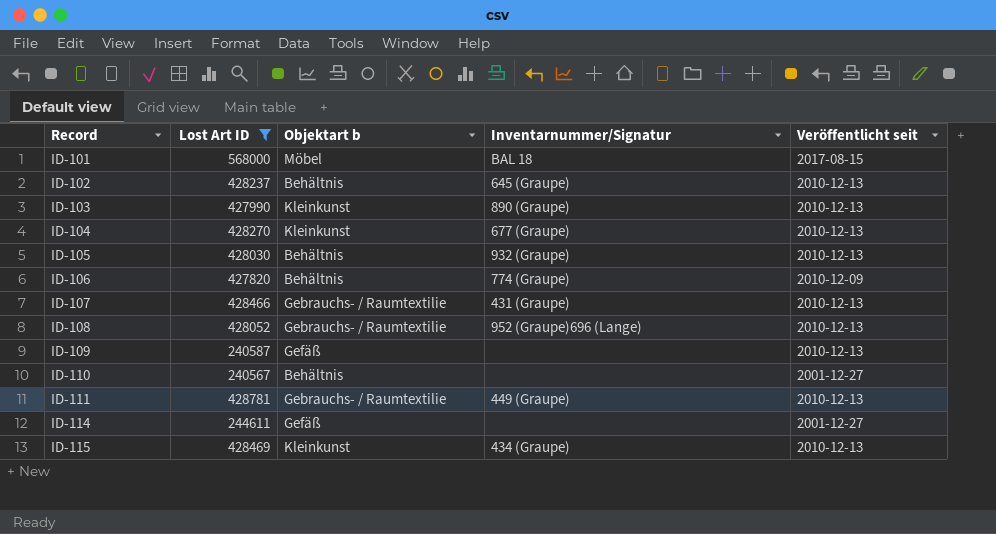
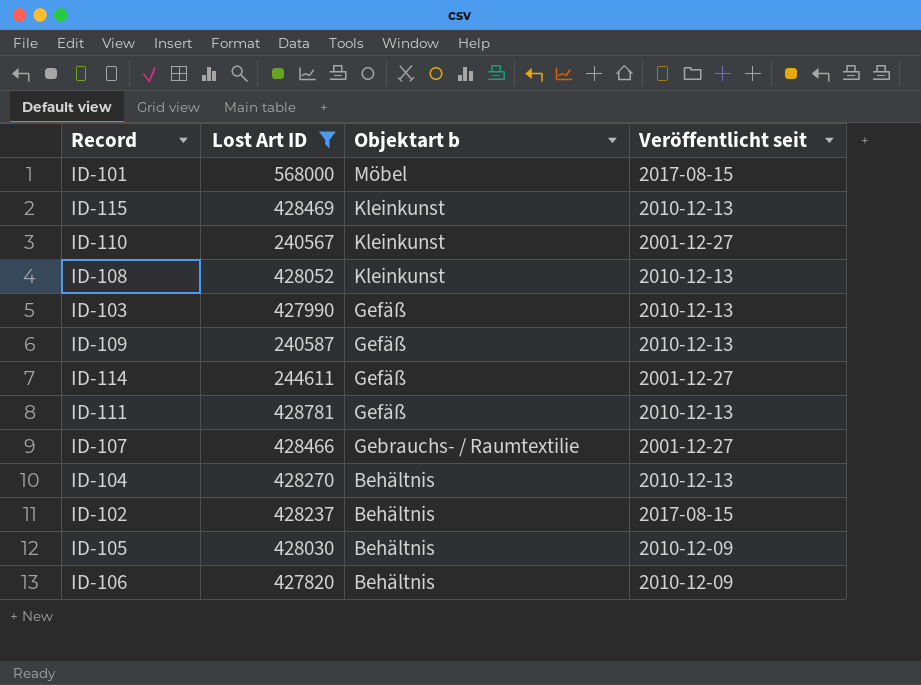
row order: Record ascending -> Objektart b descending
column Inventarnummer/Signatur | position: 4 -> none
ID-110 | Objektart b: Behältnis -> Kleinkunst
ID-108 | Objektart b: Gebrauchs- / Raumtextilie -> Kleinkunst
ID-103 | Objektart b: Kleinkunst -> Gefäß
ID-111 | Objektart b: Gebrauchs- / Raumtextilie -> Gefäß
ID-107 | Veröffentlicht seit: 2010-12-13 -> 2001-12-27
ID-104 | Objektart b: Kleinkunst -> Behältnis
ID-102 | Veröffentlicht seit: 2010-12-13 -> 2017-08-15
ID-105 | Veröffentlicht seit: 2010-12-13 -> 2010-12-09

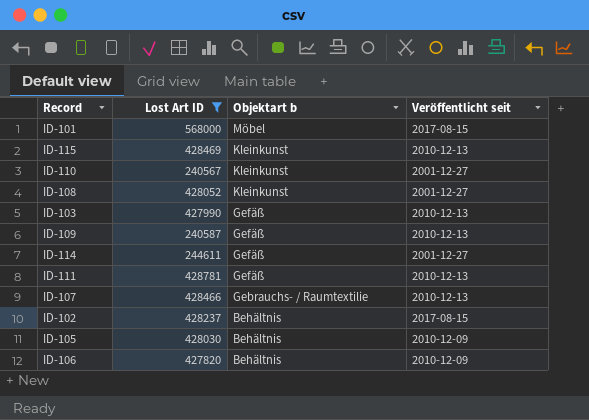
row ID-104: 428270 | Behältnis | 2010-12-13 -> none
ID-108 | Veröffentlicht seit: 2010-12-13 -> 2001-12-27
ID-107 | Veröffentlicht seit: 2001-12-27 -> 2010-12-13

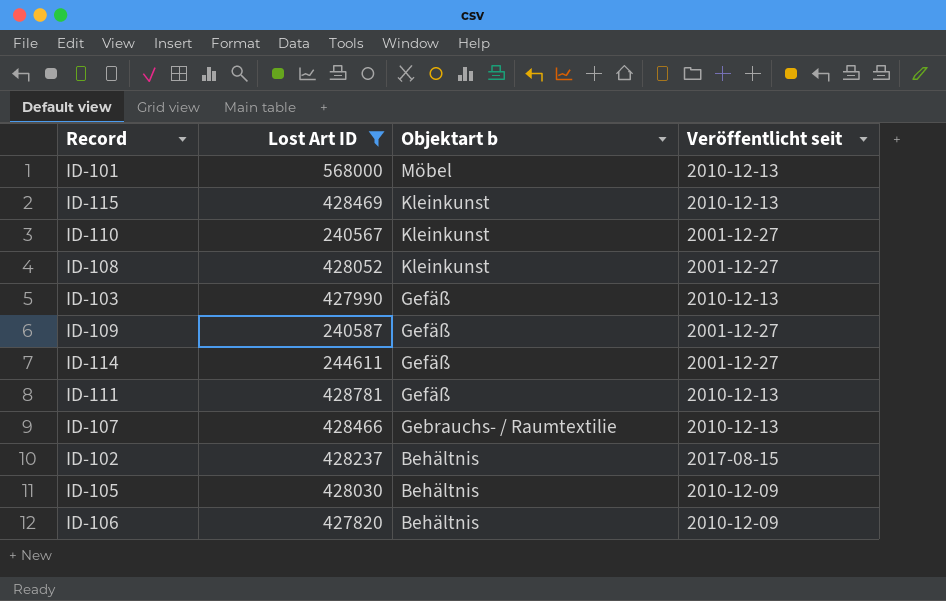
ID-101 | Veröffentlicht seit: 2017-08-15 -> 2010-12-13
ID-109 | Veröffentlicht seit: 2010-12-13 -> 2001-12-27

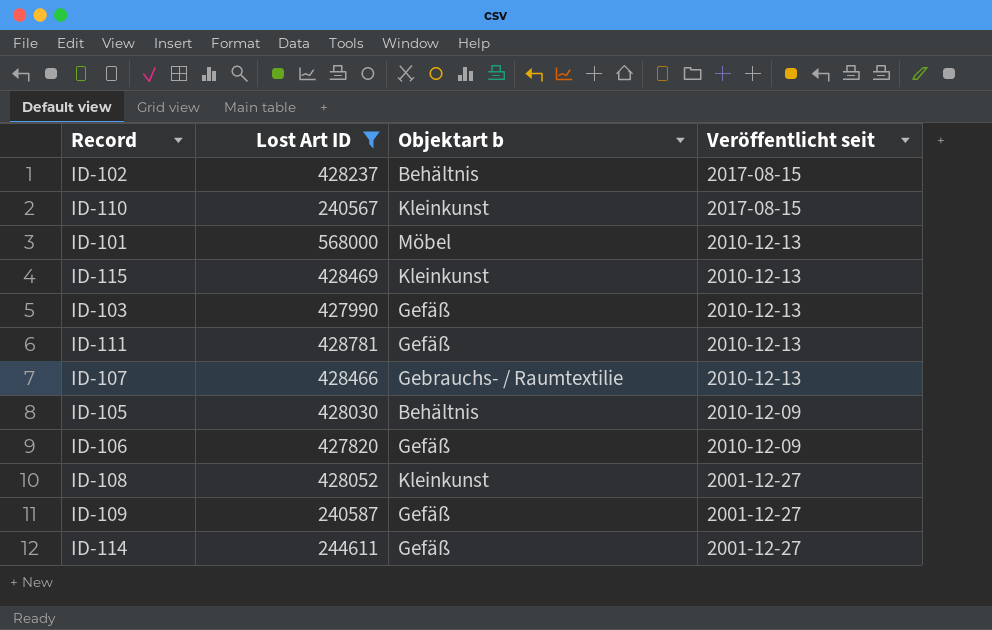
row order: Objektart b descending -> Veröffentlicht seit descending
ID-110 | Veröffentlicht seit: 2001-12-27 -> 2017-08-15
ID-106 | Objektart b: Behältnis -> Gefäß

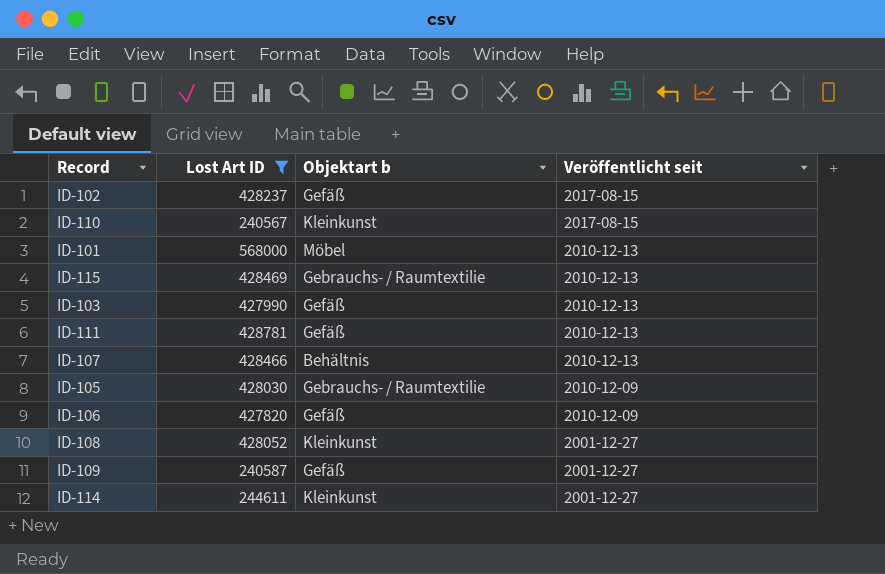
ID-102 | Objektart b: Behältnis -> Gefäß
ID-115 | Objektart b: Kleinkunst -> Gebrauchs- / Raumtextilie
ID-107 | Objektart b: Gebrauchs- / Raumtextilie -> Behältnis
ID-105 | Objektart b: Behältnis -> Gebrauchs- / Raumtextilie
ID-114 | Objektart b: Gefäß -> Kleinkunst

